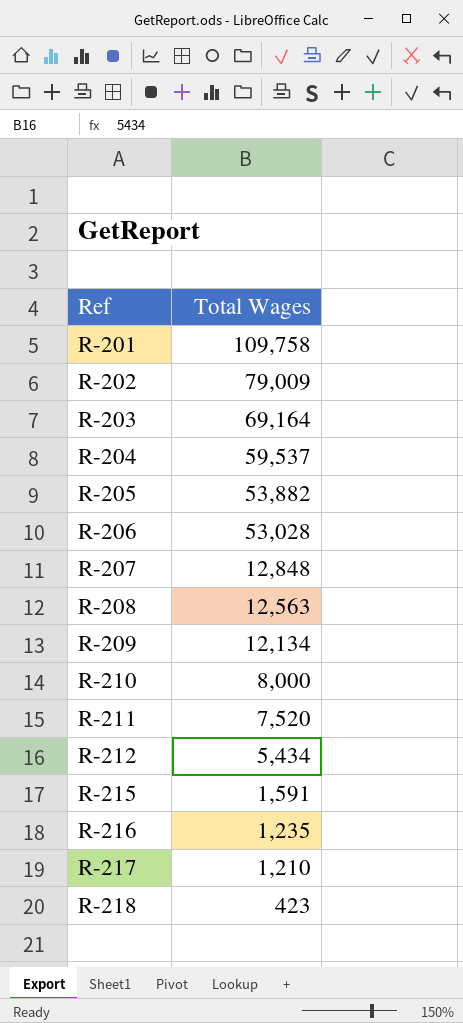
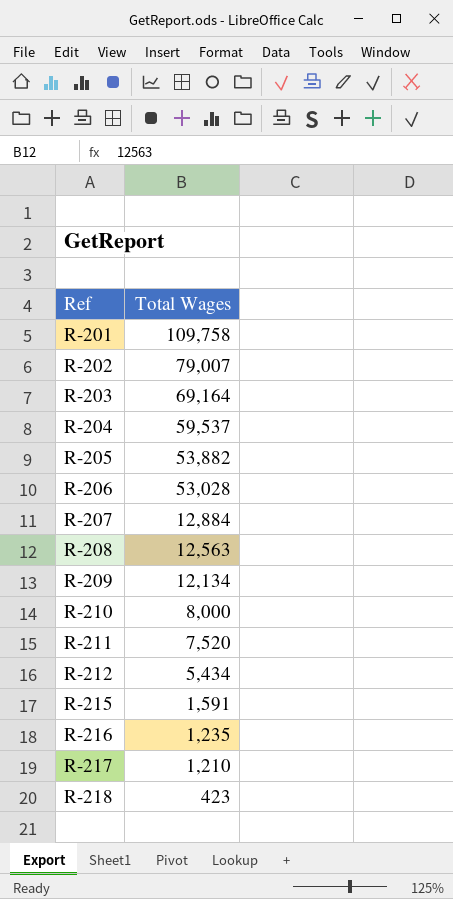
R-202 | Total Wages: 79,009 -> 79,007
R-207 | Total Wages: 12,848 -> 12,884

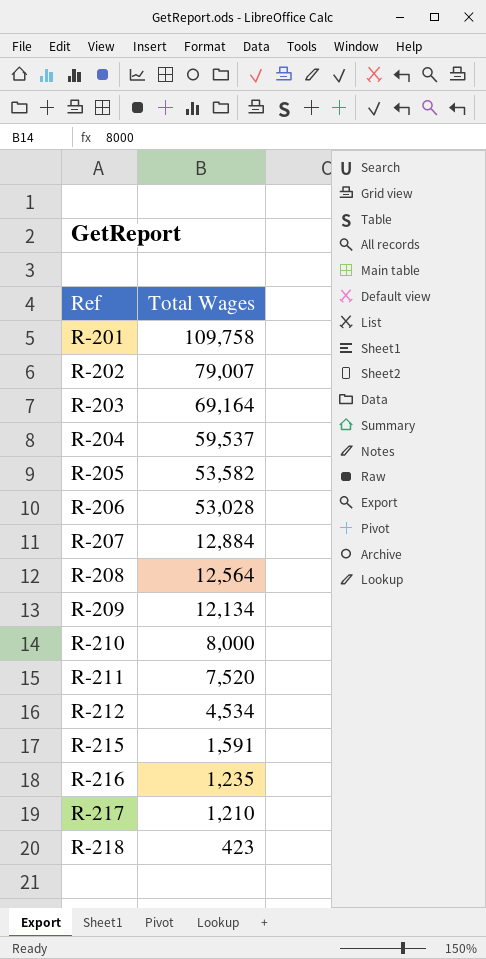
R-205 | Total Wages: 53,882 -> 53,582
R-208 | Total Wages: 12,563 -> 12,564
R-212 | Total Wages: 5,434 -> 4,534

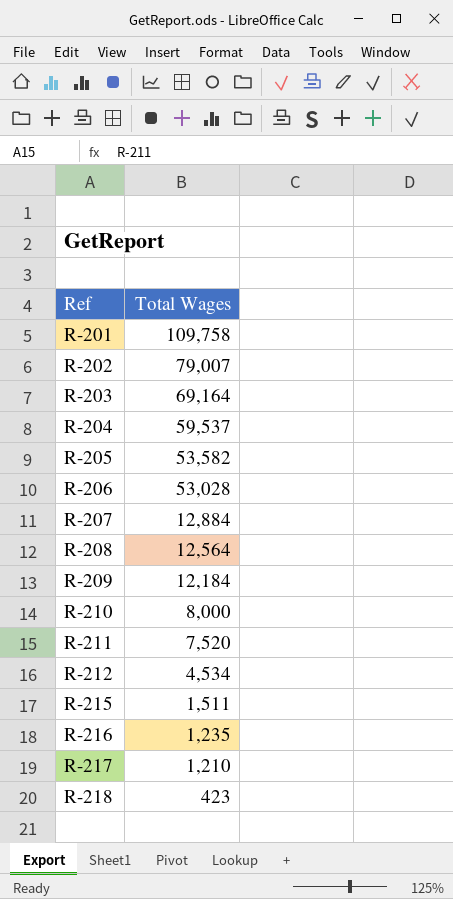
R-209 | Total Wages: 12,134 -> 12,184
R-215 | Total Wages: 1,591 -> 1,511

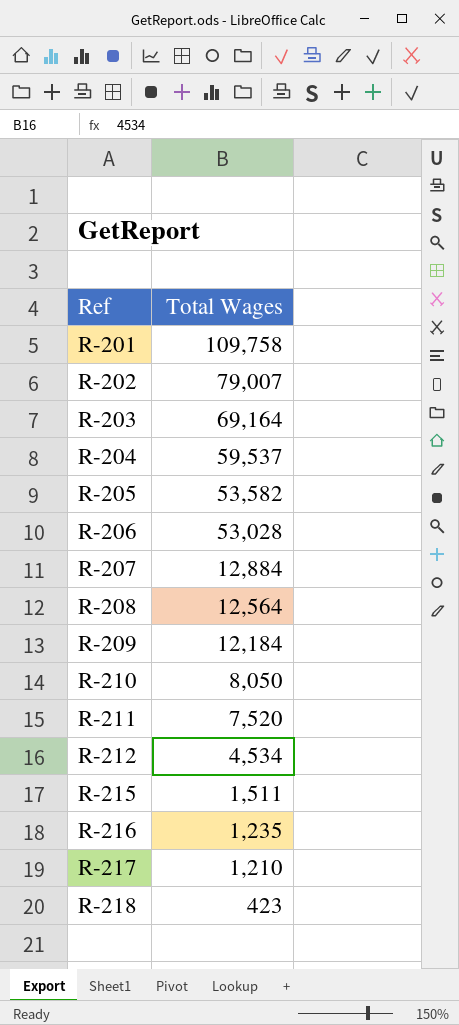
R-210 | Total Wages: 8,000 -> 8,050

